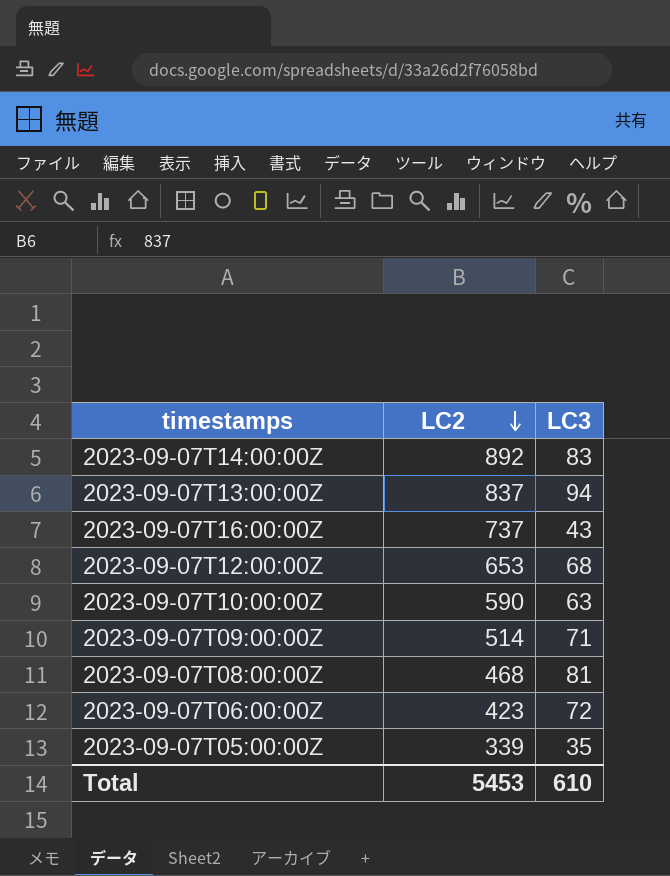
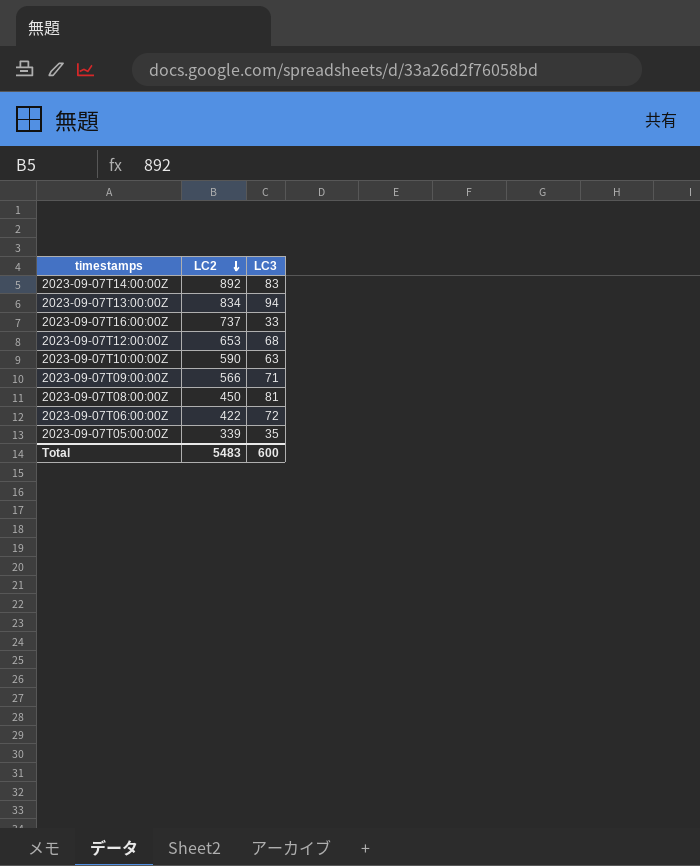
2023-09-07T13:00:00Z | LC2: 837 -> 834
2023-09-07T16:00:00Z | LC3: 43 -> 33
2023-09-07T09:00:00Z | LC2: 514 -> 566
2023-09-07T08:00:00Z | LC2: 468 -> 450
2023-09-07T06:00:00Z | LC2: 423 -> 422
Total | LC2: 5453 -> 5483
Total | LC3: 610 -> 600

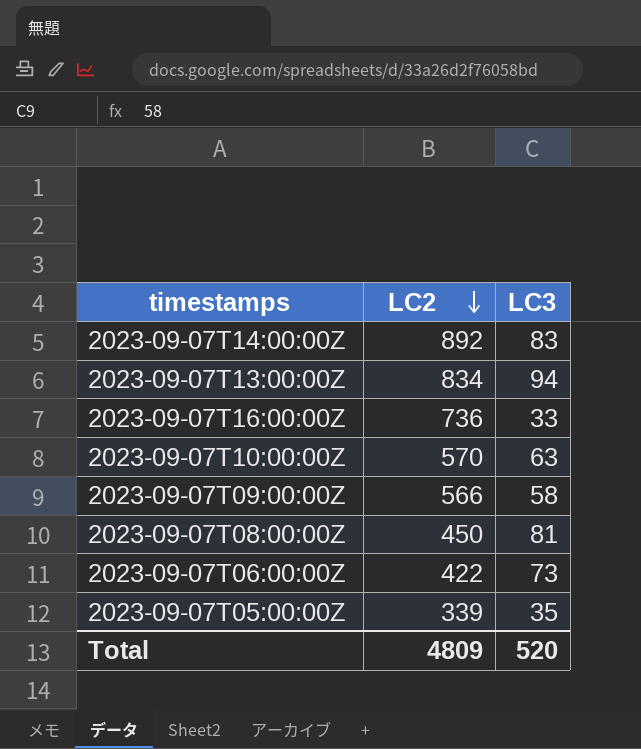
row 2023-09-07T12:00:00Z: 653 | 68 -> none
2023-09-07T16:00:00Z | LC2: 737 -> 736
2023-09-07T10:00:00Z | LC2: 590 -> 570
2023-09-07T09:00:00Z | LC3: 71 -> 58
2023-09-07T06:00:00Z | LC3: 72 -> 73
Total | LC2: 5483 -> 4809
Total | LC3: 600 -> 520

